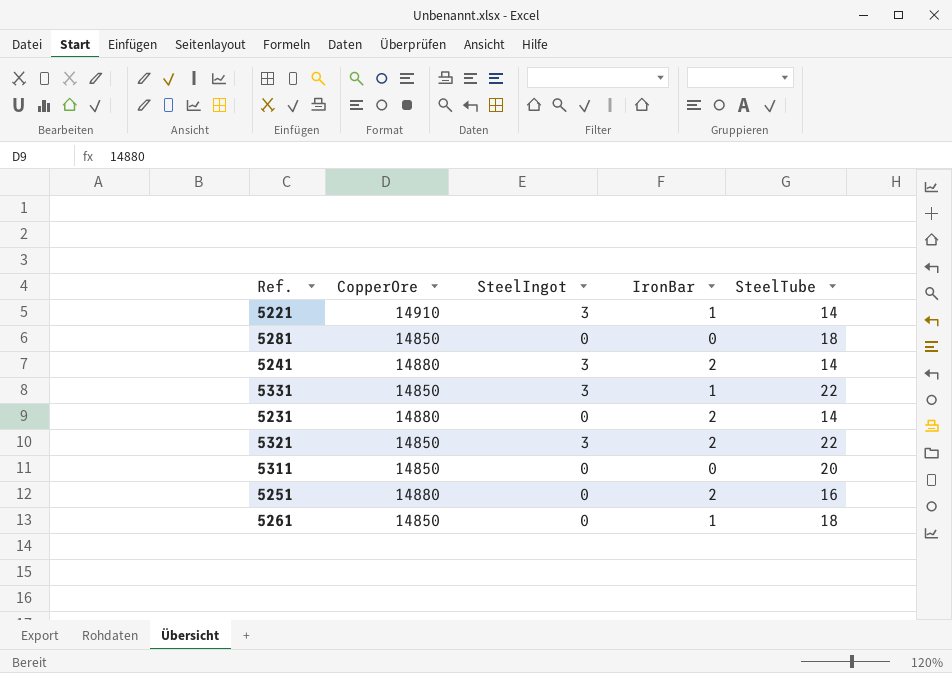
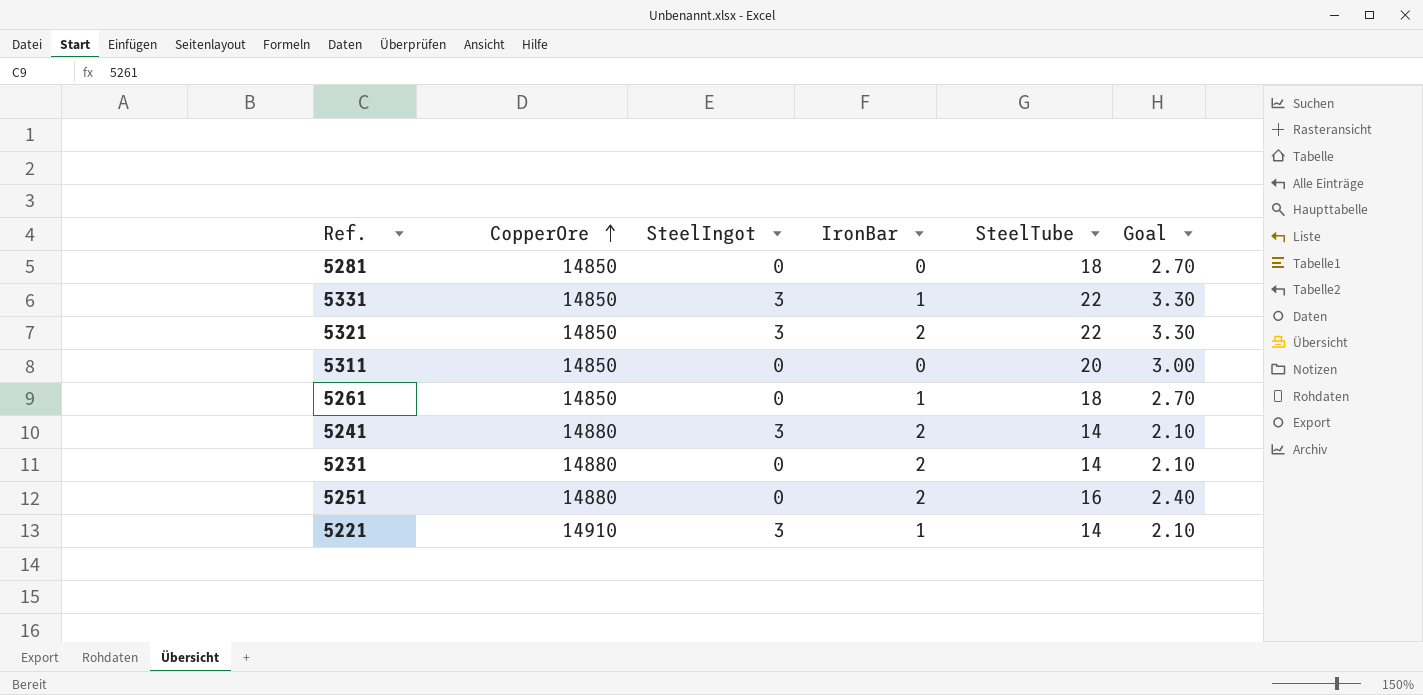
row order: none -> CopperOre ascending
column Goal | formula: none -> [SteelTube] * 0.15

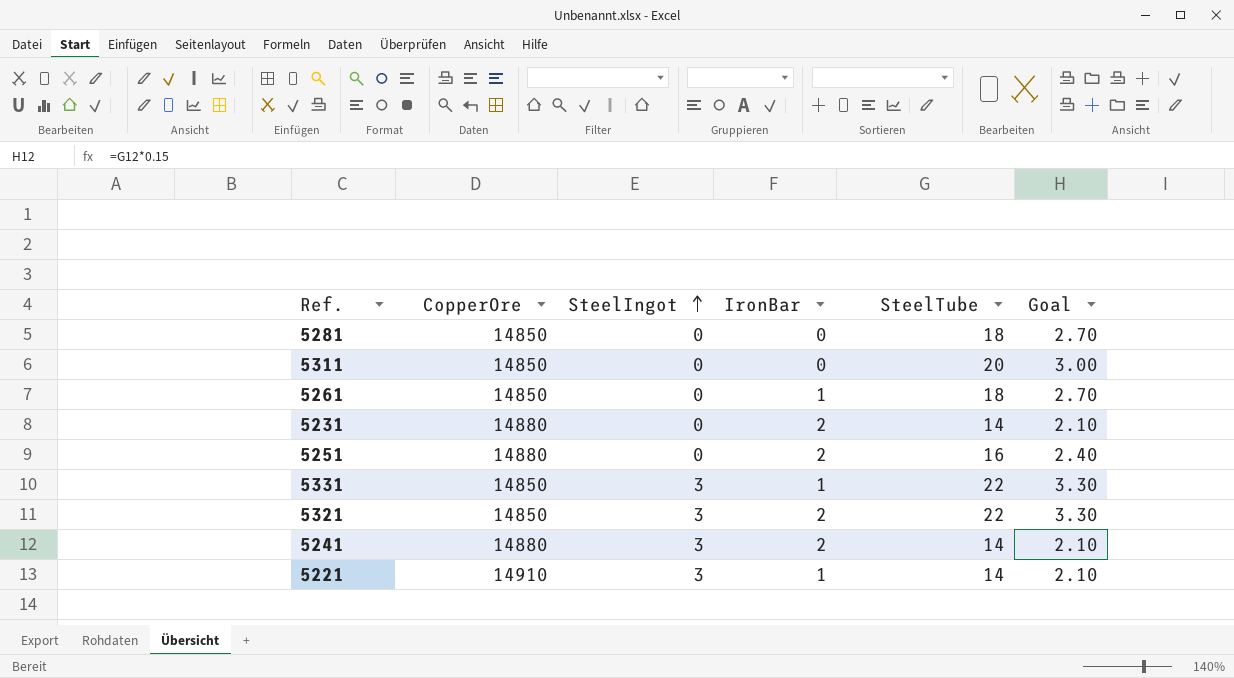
row order: CopperOre ascending -> SteelIngot ascending

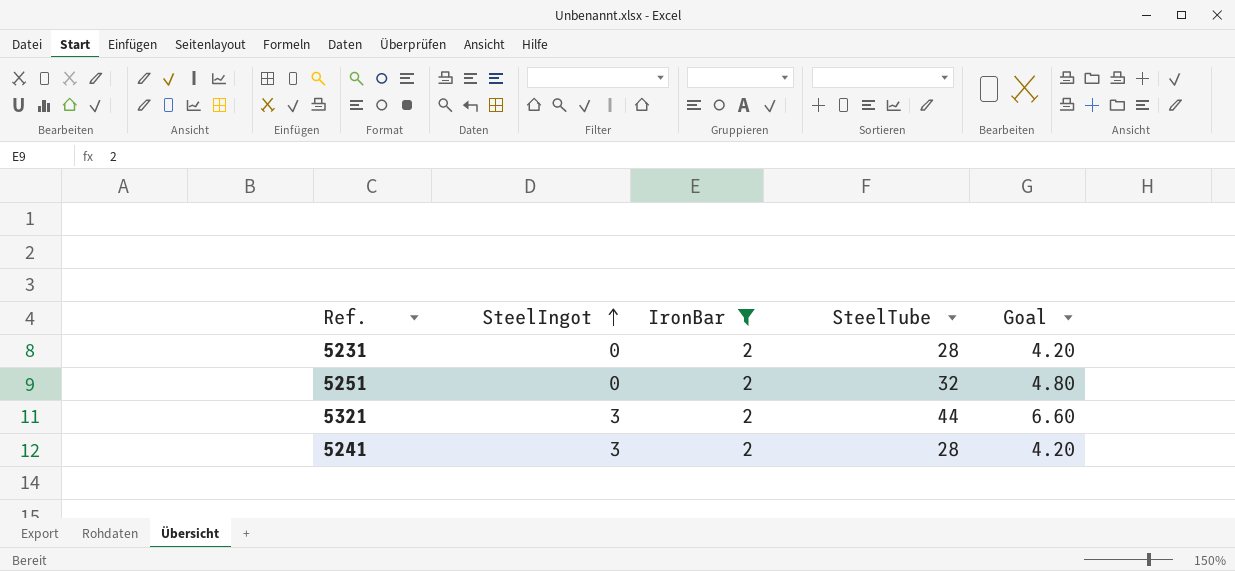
filter: none -> IronBar = 2
column CopperOre | position: 2 -> none
5231 | SteelTube: 14 -> 28
5231 | Goal: 2.10 -> 4.20
5251 | SteelTube: 16 -> 32
5251 | Goal: 2.40 -> 4.80
5321 | SteelTube: 22 -> 44
5321 | Goal: 3.30 -> 6.60
5241 | SteelTube: 14 -> 28
5241 | Goal: 2.10 -> 4.20

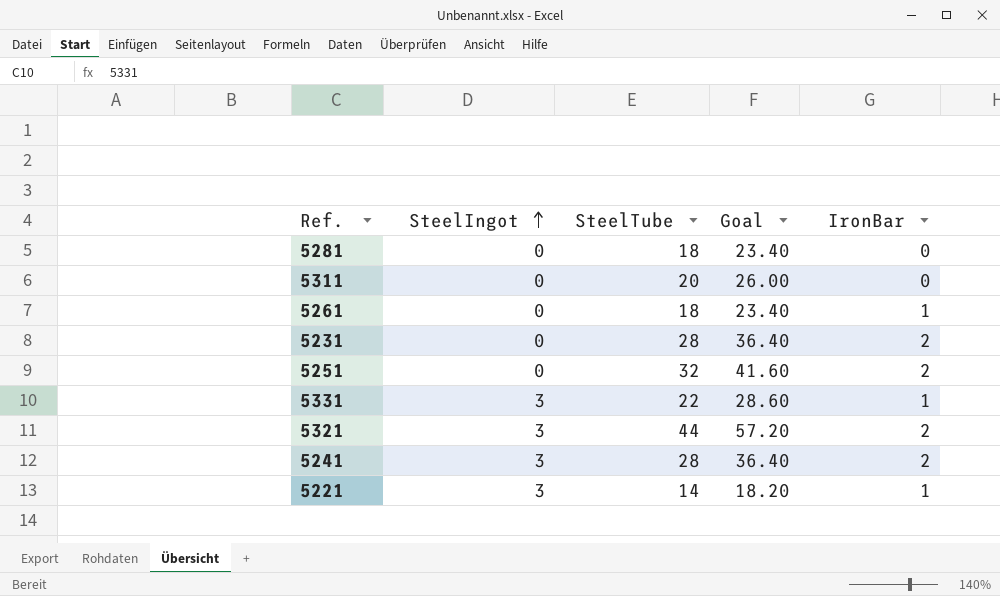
filter: IronBar = 2 -> none
column Goal | formula: [SteelTube] * 0.15 -> [SteelTube] * 1.3
column IronBar | position: 3 -> 5

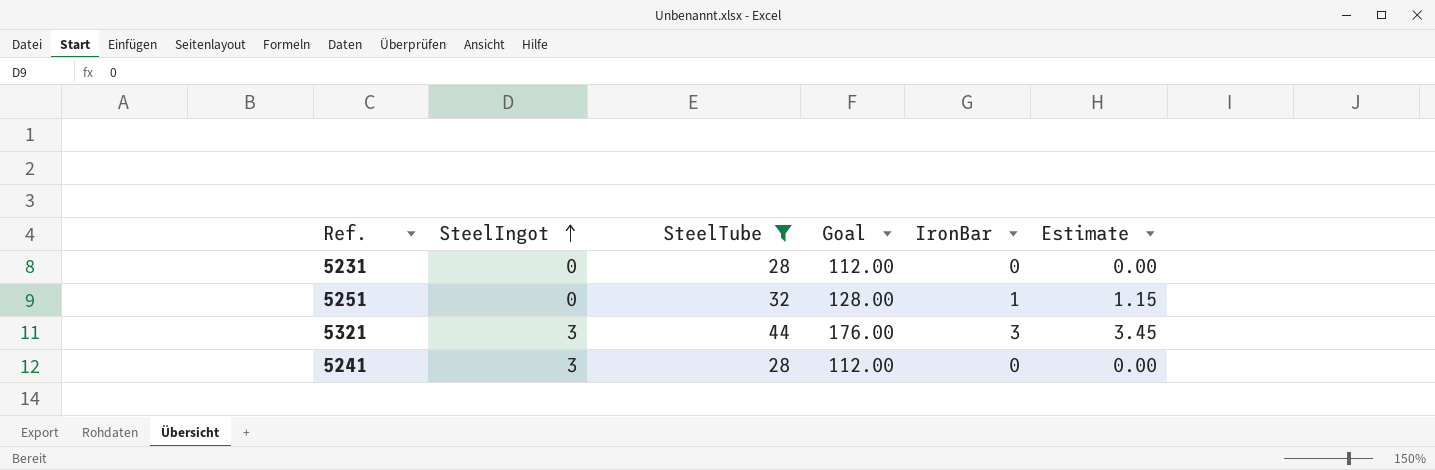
filter: none -> SteelTube >= 28
column Goal | formula: [SteelTube] * 1.3 -> [SteelTube] * 4
column Estimate | formula: none -> [IronBar] * 1.15
5231 | IronBar: 2 -> 0
5251 | IronBar: 2 -> 1
5321 | IronBar: 2 -> 3
5241 | IronBar: 2 -> 0

